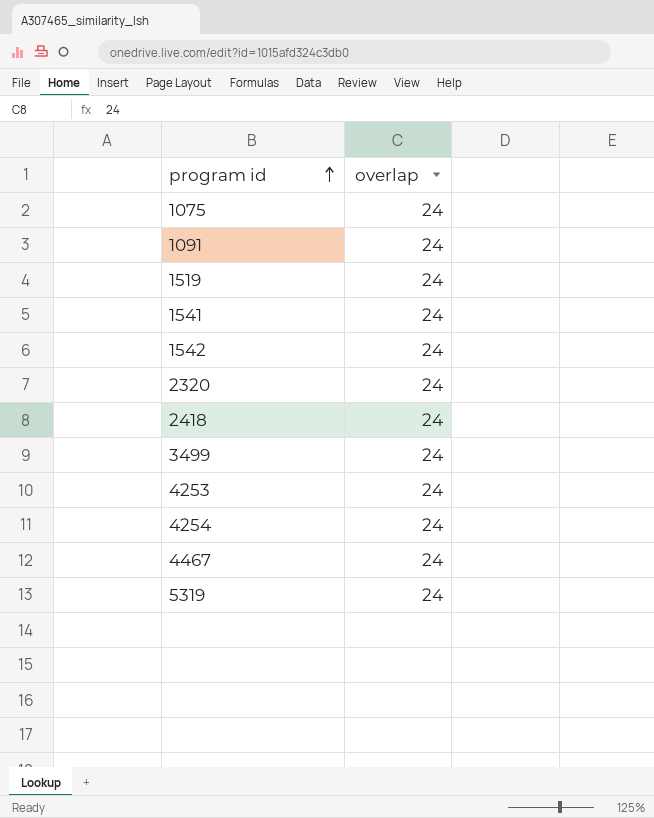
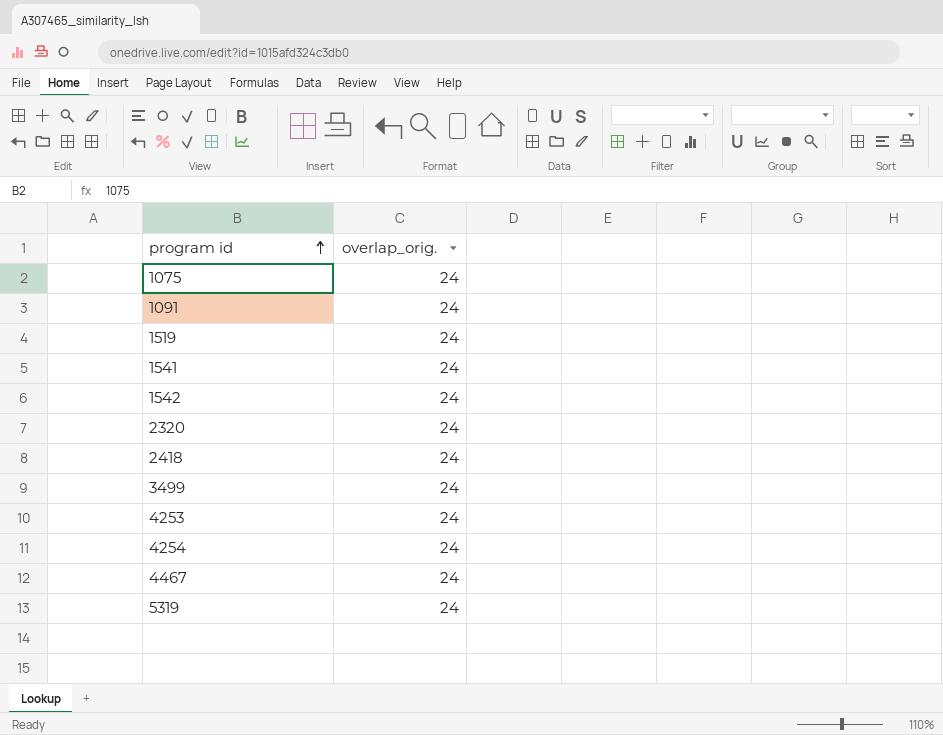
column name: overlap -> overlap_orig.

